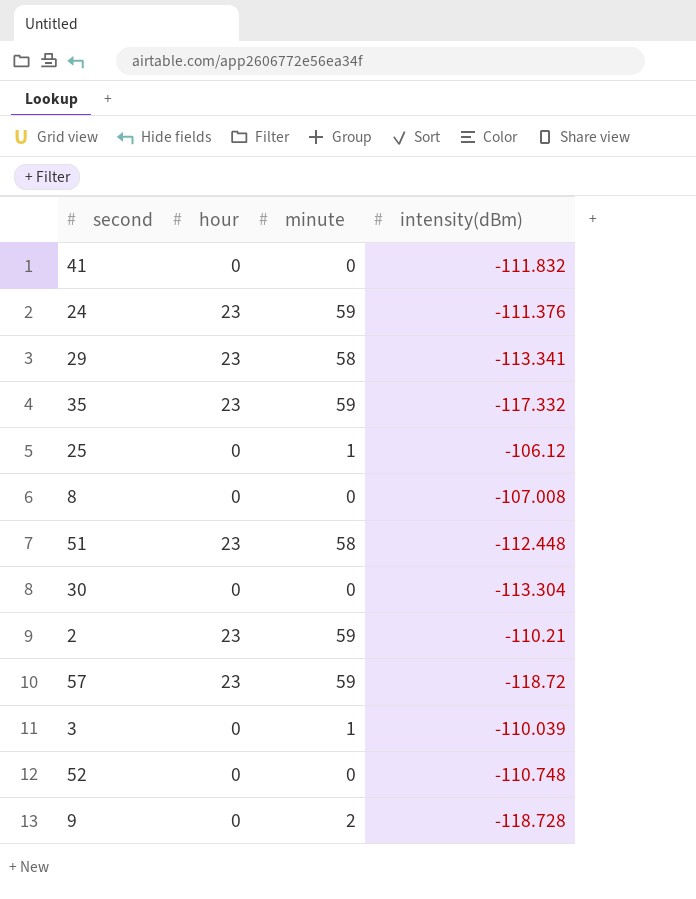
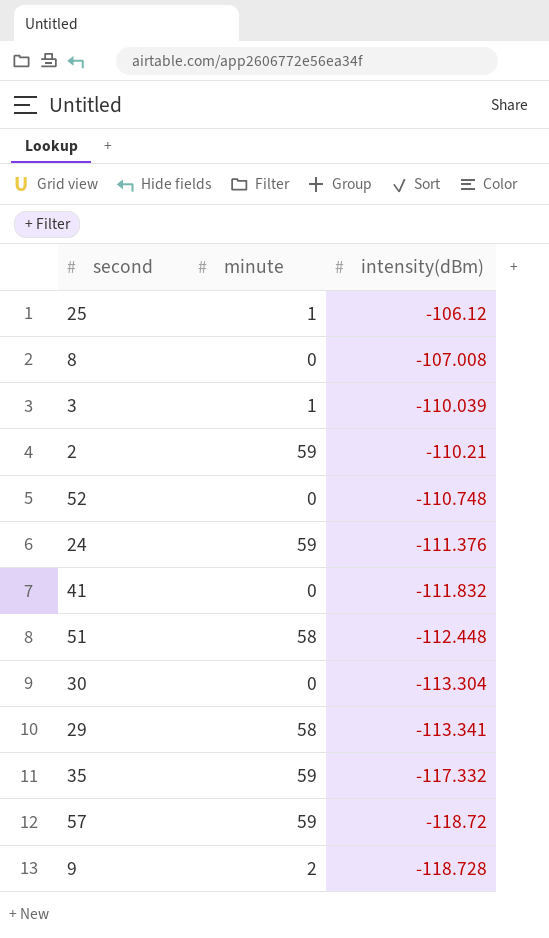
row order: none -> intensity(dBm) descending
column hour | position: 2 -> none

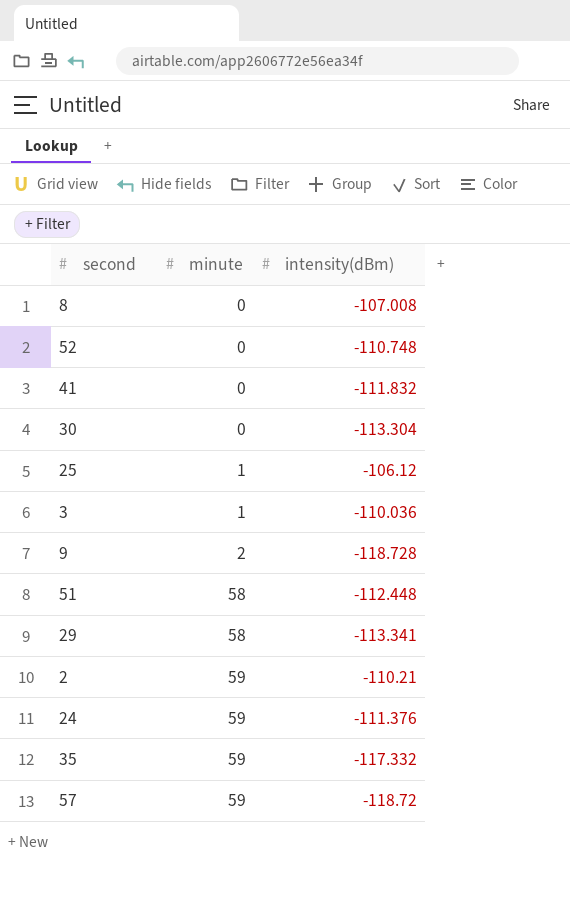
row order: intensity(dBm) descending -> minute ascending
3 | intensity(dBm): -110.039 -> -110.036

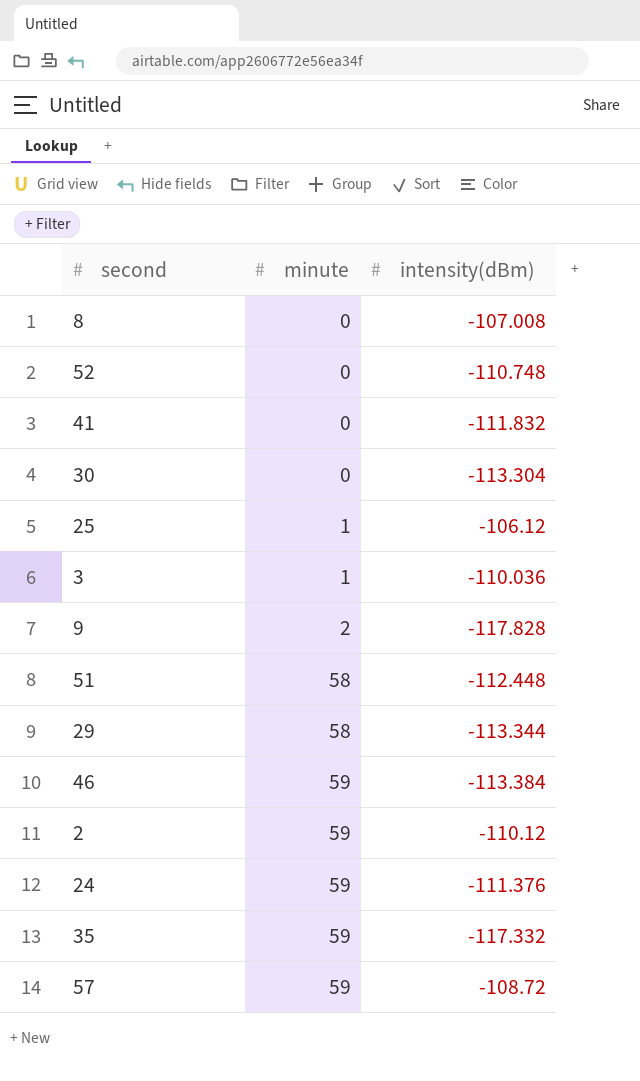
9 | intensity(dBm): -118.728 -> -117.828
29 | intensity(dBm): -113.341 -> -113.344
row 46: none -> 59 | -113.384
2 | intensity(dBm): -110.21 -> -110.12
57 | intensity(dBm): -118.72 -> -108.72

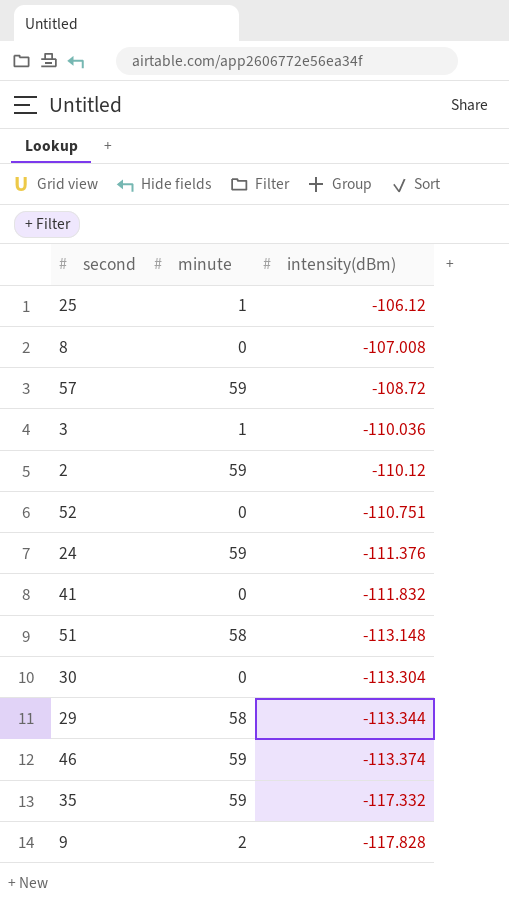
row order: minute ascending -> intensity(dBm) descending
52 | intensity(dBm): -110.748 -> -110.751
51 | intensity(dBm): -112.448 -> -113.148
46 | intensity(dBm): -113.384 -> -113.374

